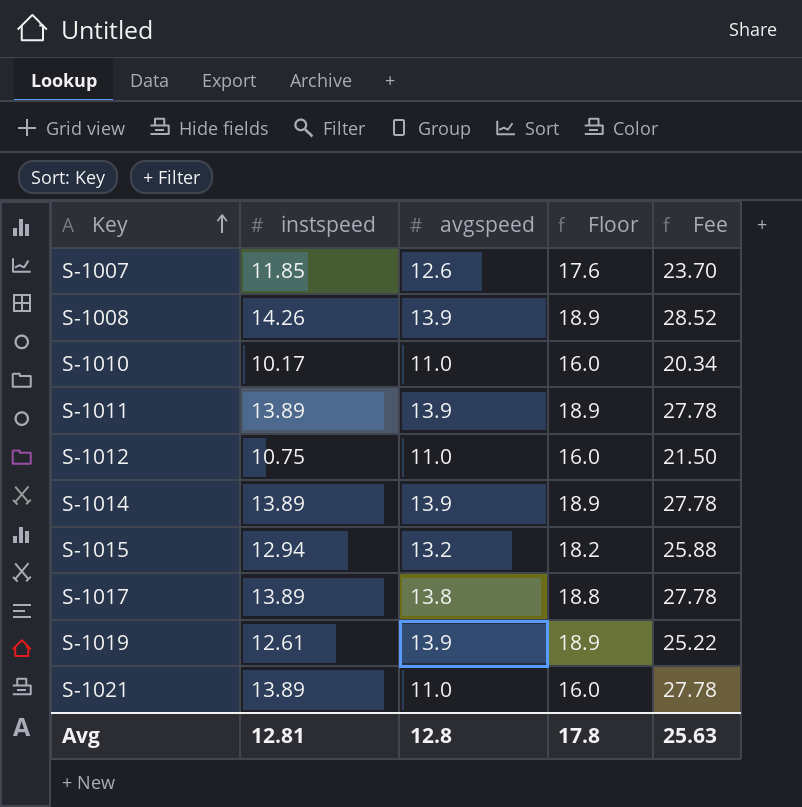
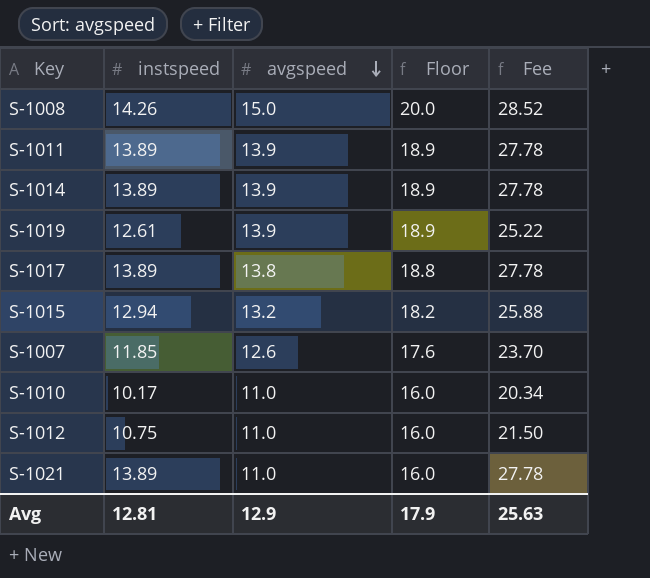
row order: Key ascending -> avgspeed descending
S-1008 | avgspeed: 13.9 -> 15.0
S-1008 | Floor: 18.9 -> 20.0
Avg | avgspeed: 12.8 -> 12.9
Avg | Floor: 17.8 -> 17.9

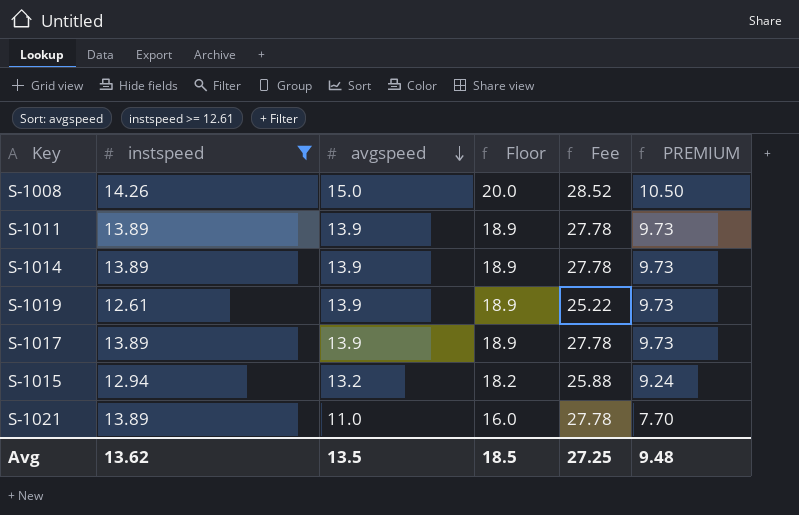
filter: none -> instspeed >= 12.61
column PREMIUM | formula: none -> [avgspeed] * 0.7
S-1017 | avgspeed: 13.8 -> 13.9
S-1017 | Floor: 18.8 -> 18.9
Avg | instspeed: 12.81 -> 13.62
Avg | avgspeed: 12.9 -> 13.5
Avg | Floor: 17.9 -> 18.5
Avg | Fee: 25.63 -> 27.25

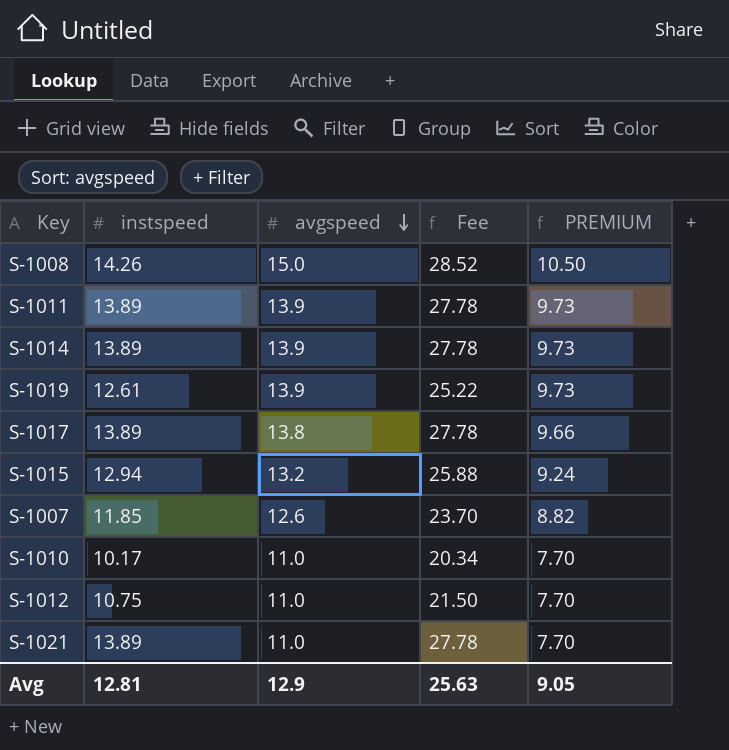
filter: instspeed >= 12.61 -> none
column Floor | formula: [avgspeed] + 5 -> none
S-1017 | avgspeed: 13.9 -> 13.8
S-1017 | PREMIUM: 9.73 -> 9.66
Avg | instspeed: 13.62 -> 12.81
Avg | avgspeed: 13.5 -> 12.9
Avg | Fee: 27.25 -> 25.63
Avg | PREMIUM: 9.48 -> 9.05

